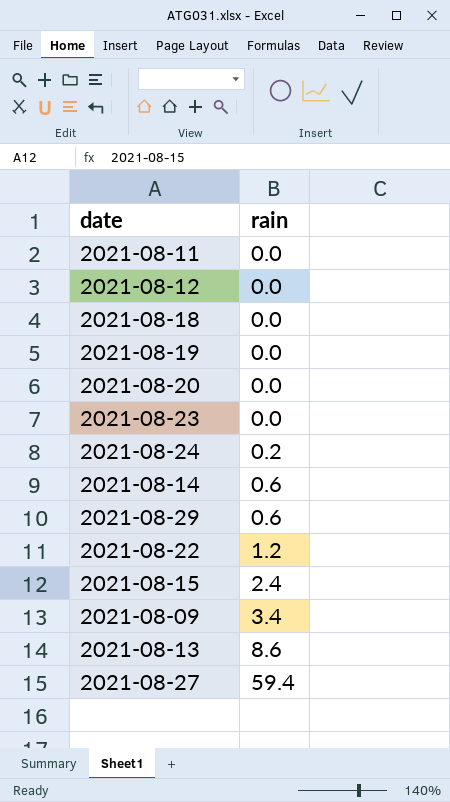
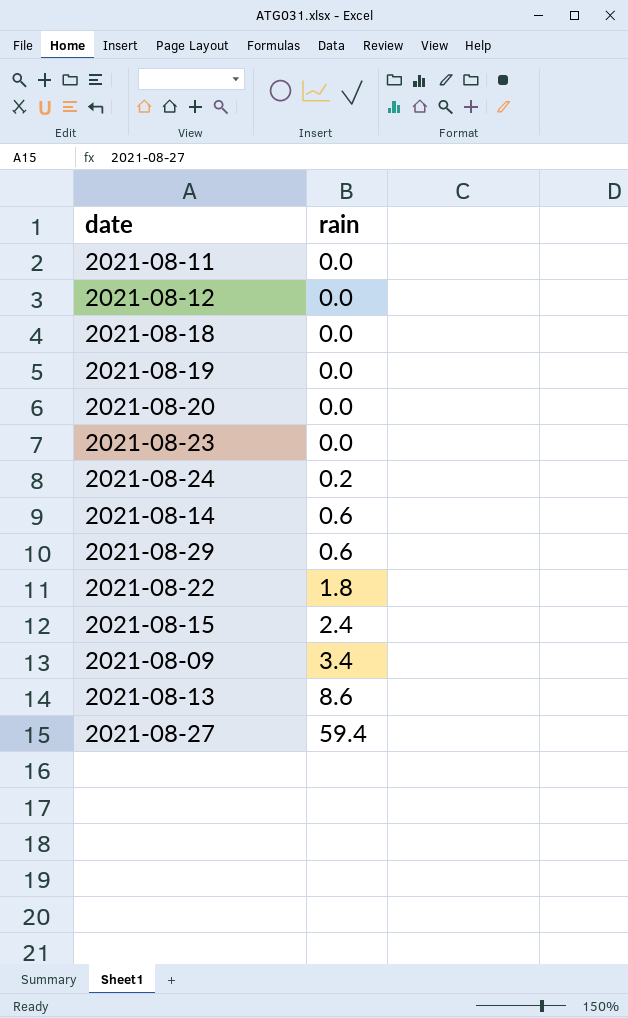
2021-08-22 | rain: 1.2 -> 1.8

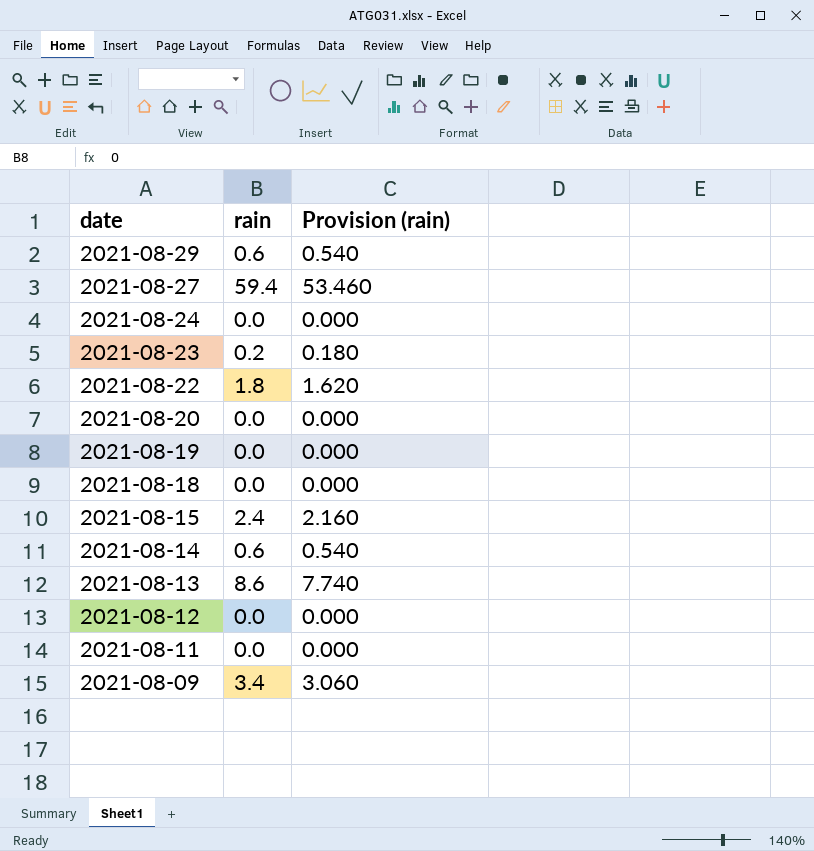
row order: rain ascending -> date descending
column Provision (rain) | formula: none -> [rain] * 0.9
2021-08-24 | rain: 0.2 -> 0.0
2021-08-23 | rain: 0.0 -> 0.2

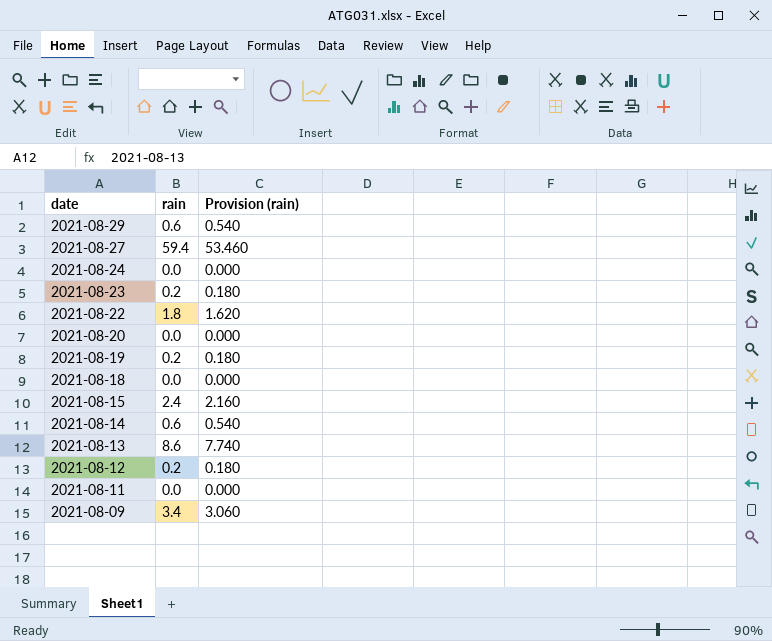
2021-08-19 | rain: 0.0 -> 0.2
2021-08-19 | Provision (rain): 0.000 -> 0.180
2021-08-12 | rain: 0.0 -> 0.2
2021-08-12 | Provision (rain): 0.000 -> 0.180

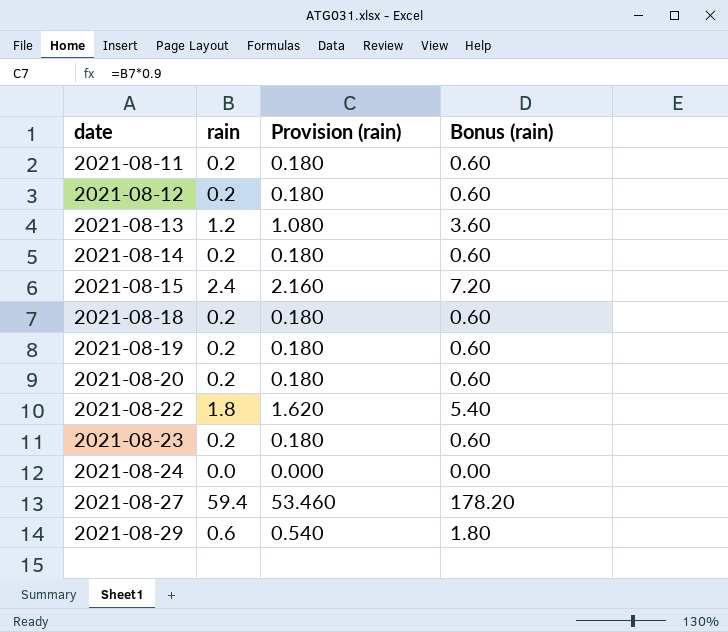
row order: date descending -> date ascending
column Bonus (rain) | formula: none -> [rain] * 3
row 2021-08-09: 3.4 | 3.060 -> none
2021-08-11 | rain: 0.0 -> 0.2
2021-08-11 | Provision (rain): 0.000 -> 0.180
2021-08-13 | rain: 8.6 -> 1.2
2021-08-13 | Provision (rain): 7.740 -> 1.080
2021-08-14 | rain: 0.6 -> 0.2
2021-08-14 | Provision (rain): 0.540 -> 0.180
2021-08-18 | rain: 0.0 -> 0.2
2021-08-18 | Provision (rain): 0.000 -> 0.180
2021-08-20 | rain: 0.0 -> 0.2
2021-08-20 | Provision (rain): 0.000 -> 0.180

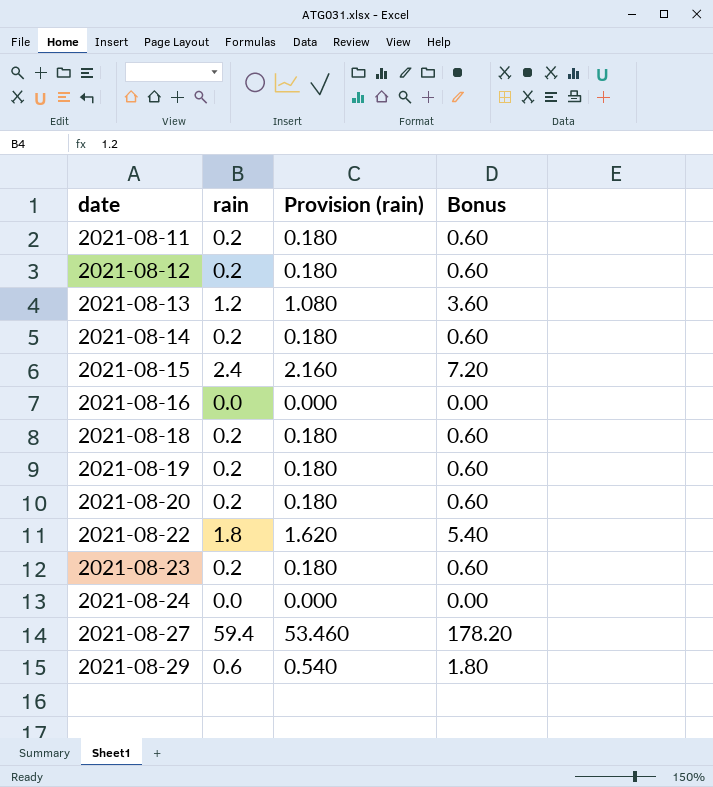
column name: Bonus (rain) -> Bonus
row 2021-08-16: none -> 0.0 | 0.000 | 0.00

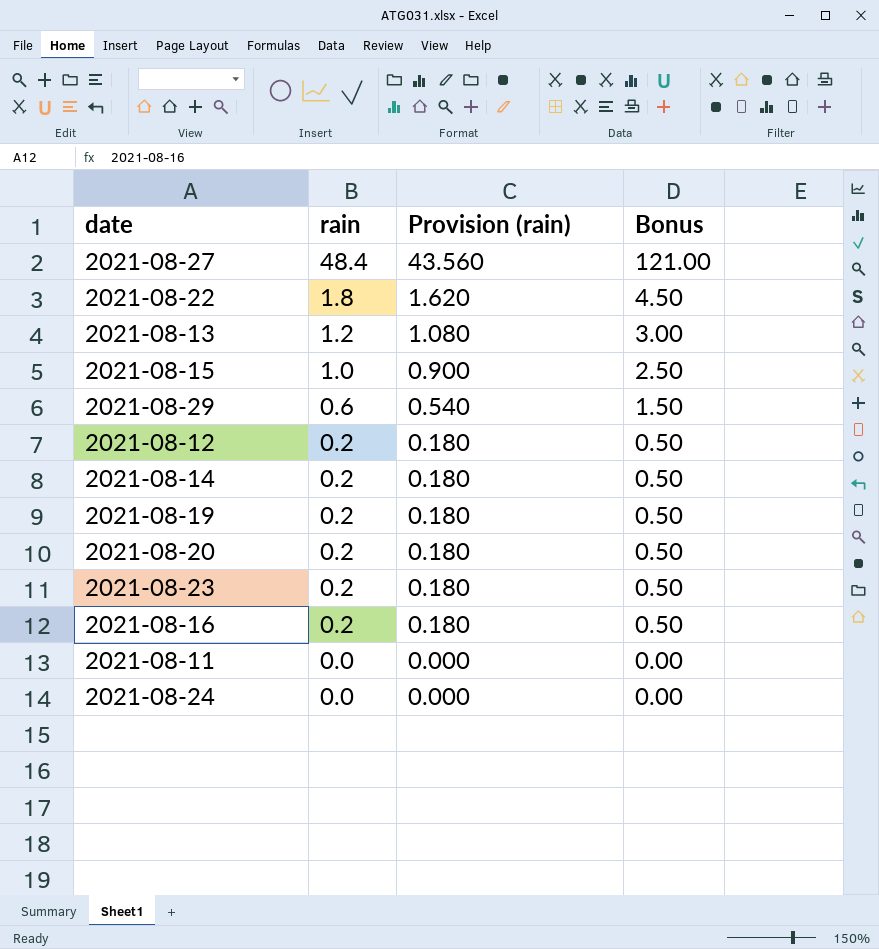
row order: date ascending -> rain descending
column Bonus | formula: [rain] * 3 -> [rain] * 2.5
row 2021-08-18: 0.2 | 0.180 | 0.60 -> none
2021-08-27 | rain: 59.4 -> 48.4
2021-08-27 | Provision (rain): 53.460 -> 43.560
2021-08-15 | rain: 2.4 -> 1.0
2021-08-15 | Provision (rain): 2.160 -> 0.900
2021-08-16 | rain: 0.0 -> 0.2
2021-08-16 | Provision (rain): 0.000 -> 0.180
2021-08-11 | rain: 0.2 -> 0.0
2021-08-11 | Provision (rain): 0.180 -> 0.000

